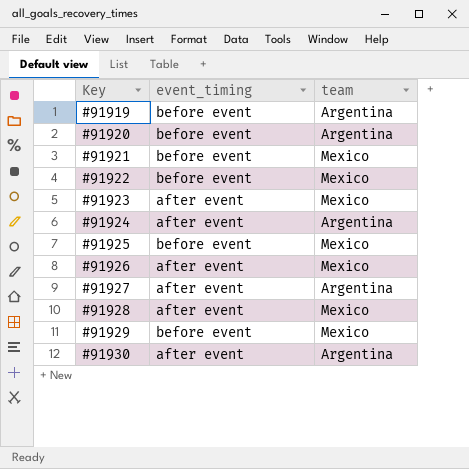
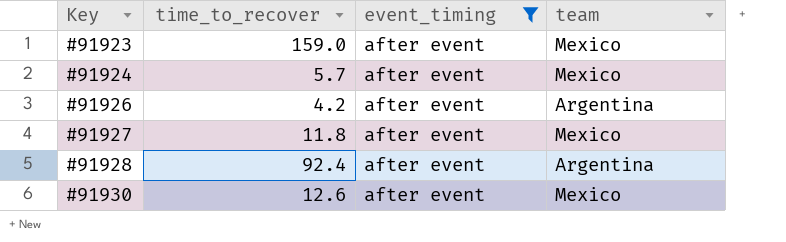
filter: none -> event_timing = after event
column time_to_recover | position: none -> 2
#91924 | team: Argentina -> Mexico
#91926 | team: Mexico -> Argentina
#91927 | team: Argentina -> Mexico
#91928 | team: Mexico -> Argentina
#91930 | team: Argentina -> Mexico

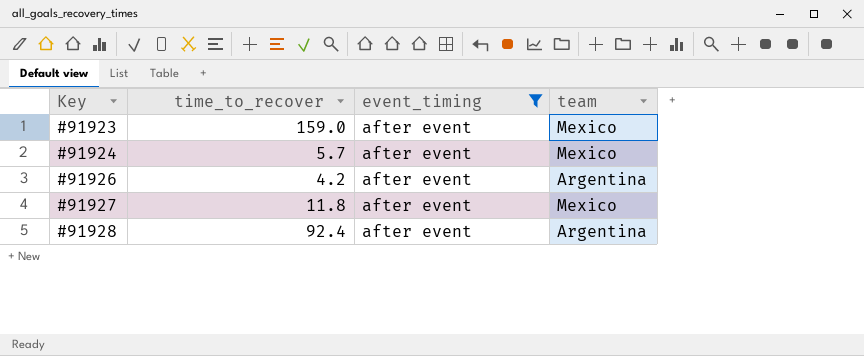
row #91930: 12.6 | after event | Mexico -> none

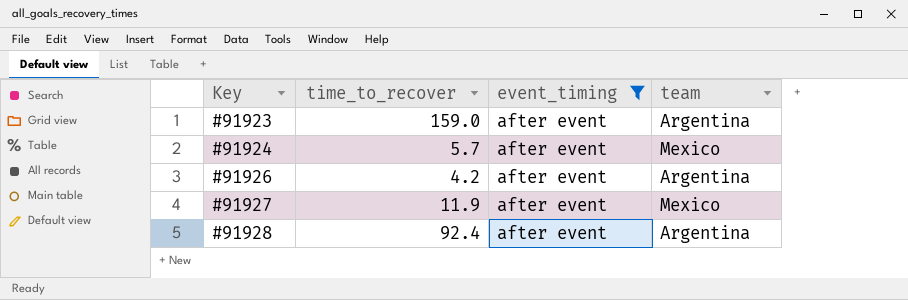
#91923 | team: Mexico -> Argentina
#91927 | time_to_recover: 11.8 -> 11.9

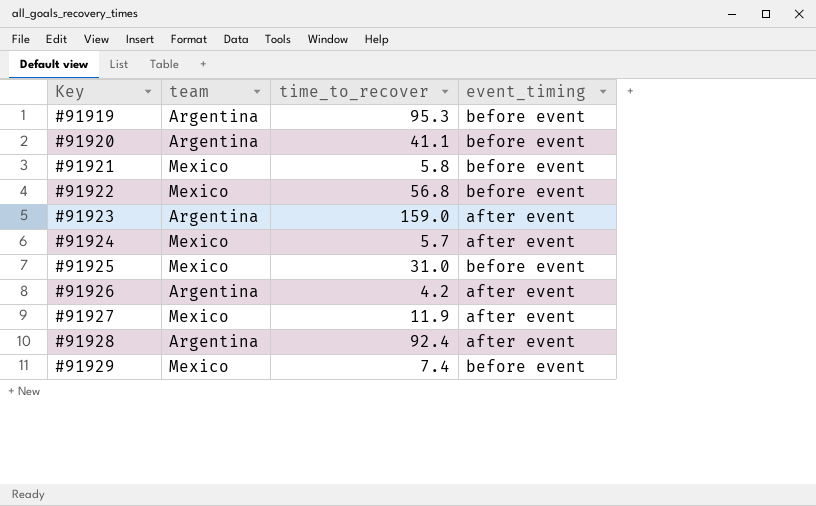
filter: event_timing = after event -> none
column team | position: 4 -> 2

